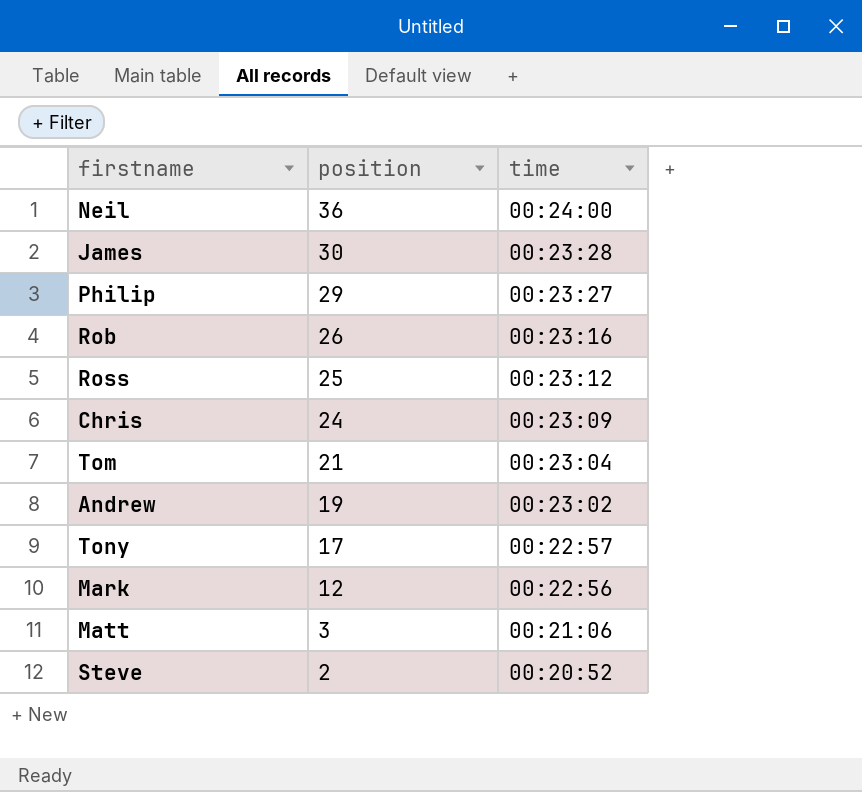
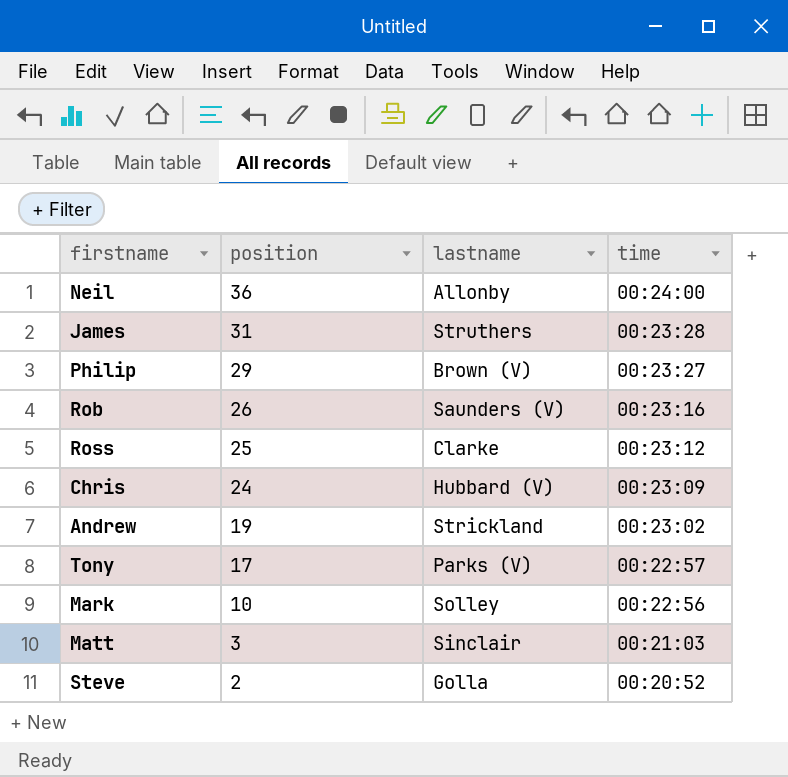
column lastname | position: none -> 3
row Tom: 21 | 00:23:04 -> none
James | position: 30 -> 31
Mark | position: 12 -> 10
Matt | time: 00:21:06 -> 00:21:03

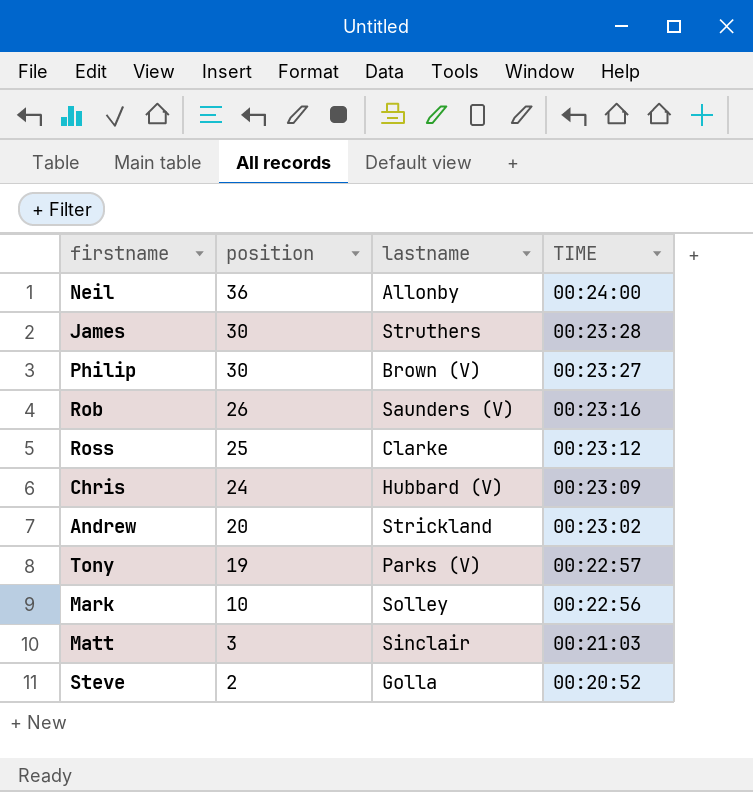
column name: time -> TIME
James | position: 31 -> 30
Philip | position: 29 -> 30
Andrew | position: 19 -> 20
Tony | position: 17 -> 19

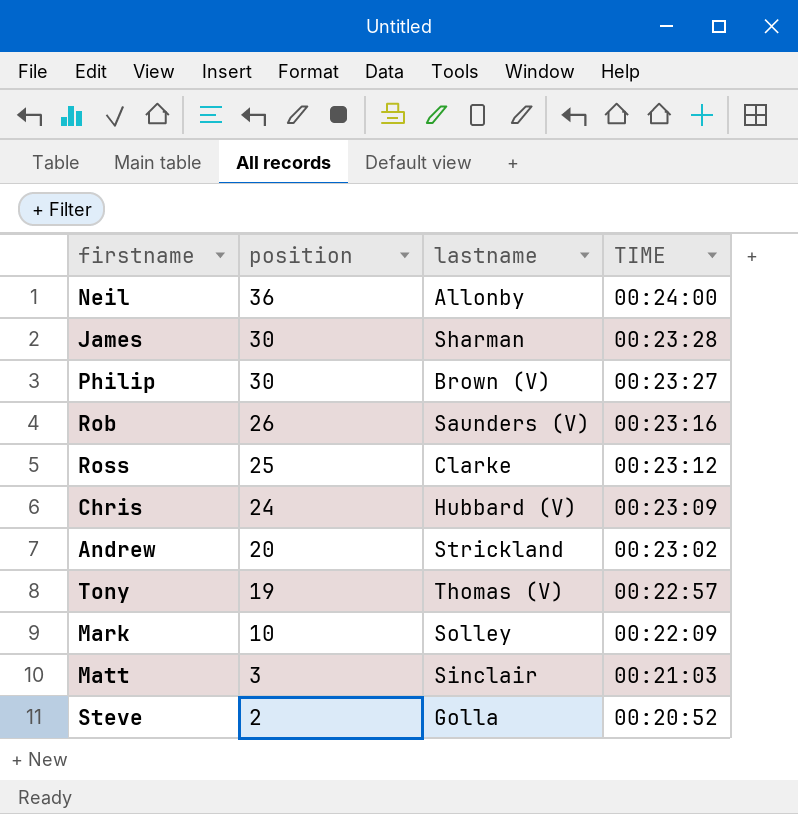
James | lastname: Struthers -> Sharman
Tony | lastname: Parks (V) -> Thomas (V)
Mark | TIME: 00:22:56 -> 00:22:09

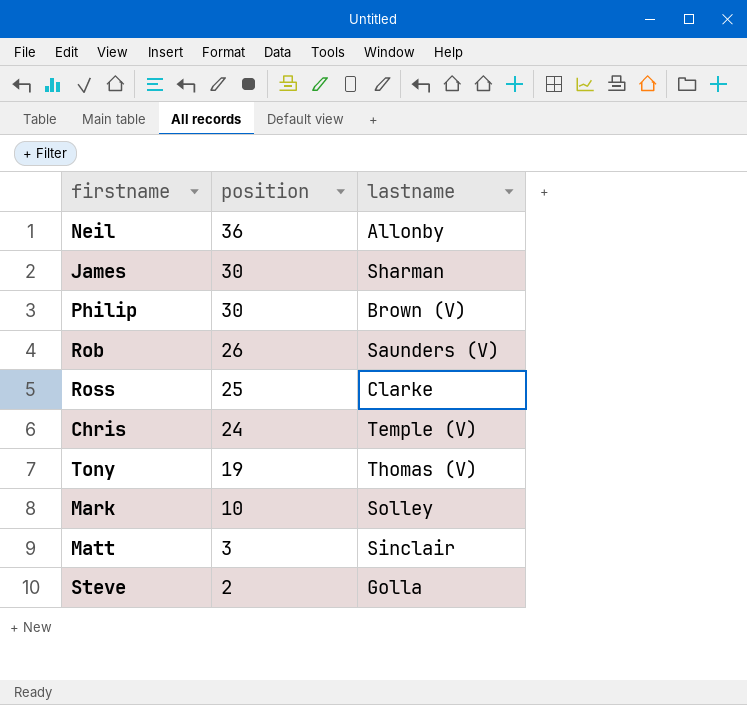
column TIME | position: 4 -> none
row Andrew: 20 | Strickland | 00:23:02 -> none
Chris | lastname: Hubbard (V) -> Temple (V)

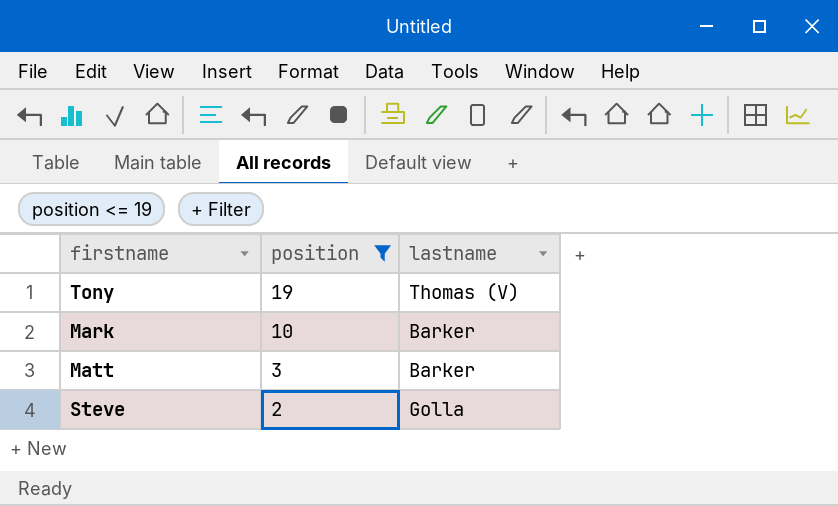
filter: none -> position <= 19
Mark | lastname: Solley -> Barker
Matt | lastname: Sinclair -> Barker

